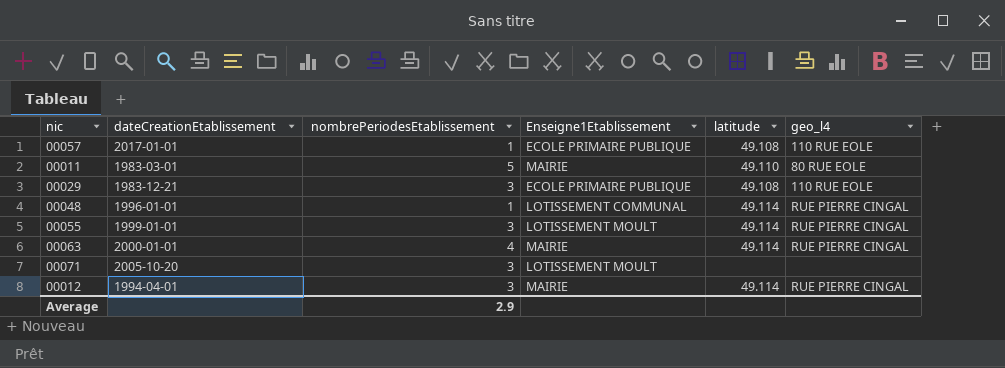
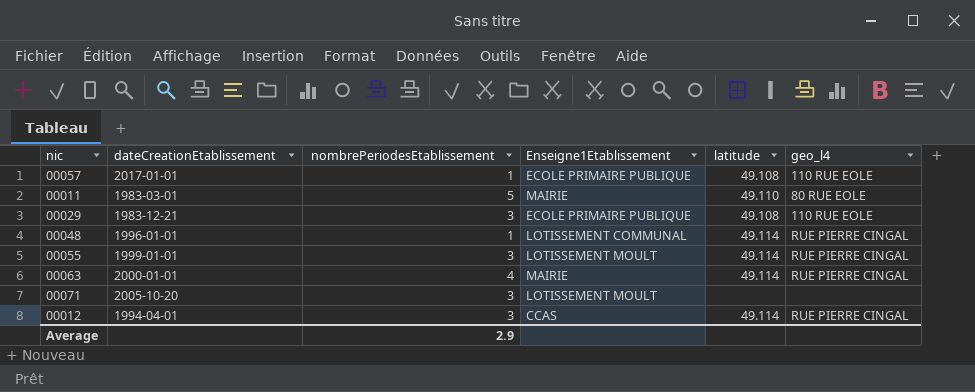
00012 | Enseigne1Etablissement: MAIRIE -> CCAS

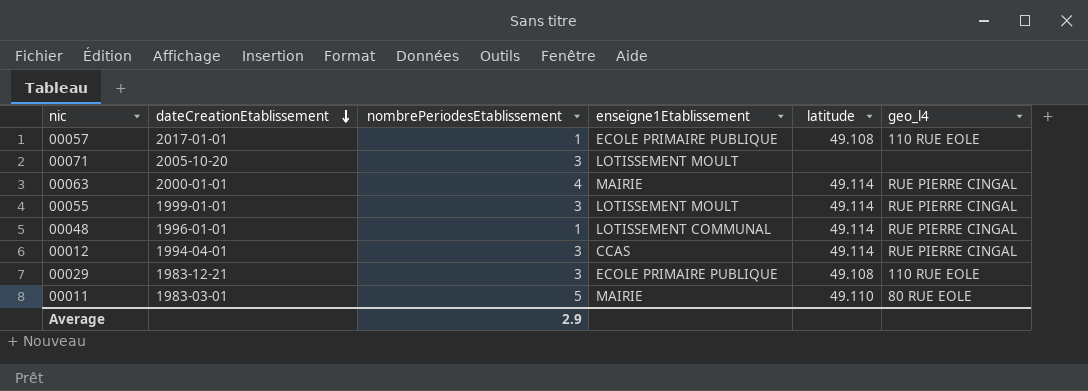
row order: none -> dateCreationEtablissement descending
column name: Enseigne1Etablissement -> enseigne1Etablissement

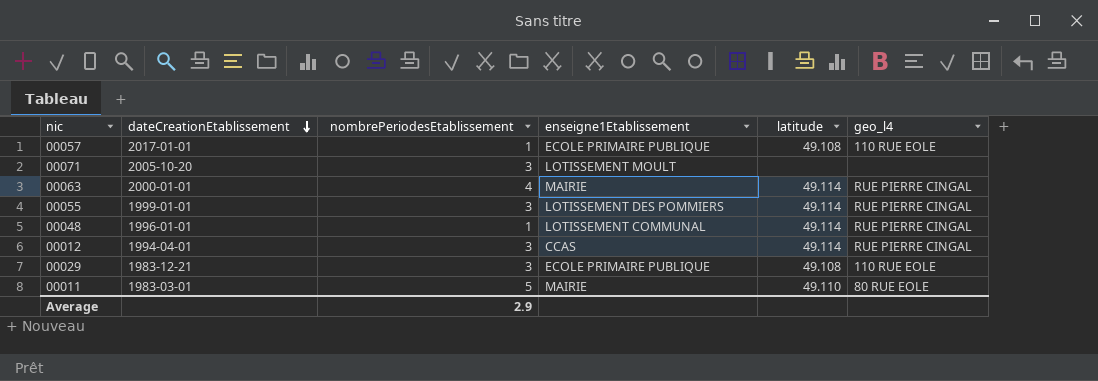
00055 | enseigne1Etablissement: LOTISSEMENT MOULT -> LOTISSEMENT DES POMMIERS

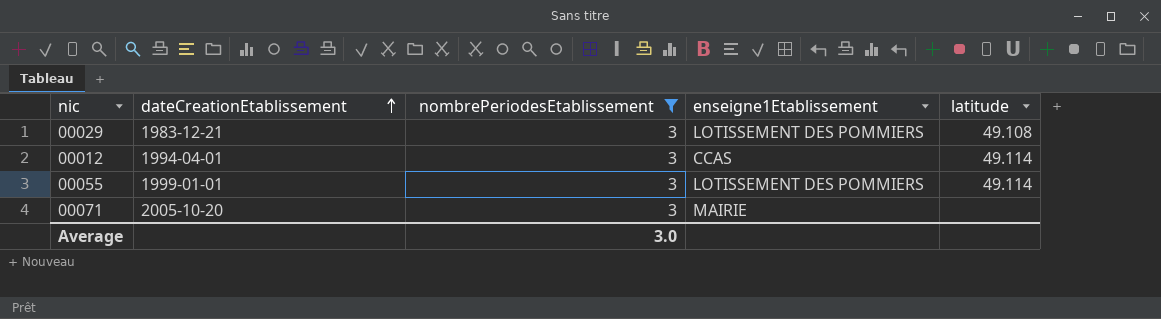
filter: none -> nombrePeriodesEtablissement = 3
row order: dateCreationEtablissement descending -> dateCreationEtablissement ascending
column geo_l4 | position: 6 -> none
00029 | enseigne1Etablissement: ECOLE PRIMAIRE PUBLIQUE -> LOTISSEMENT DES POMMIERS
00071 | enseigne1Etablissement: LOTISSEMENT MOULT -> MAIRIE
Average | nombrePeriodesEtablissement: 2.9 -> 3.0

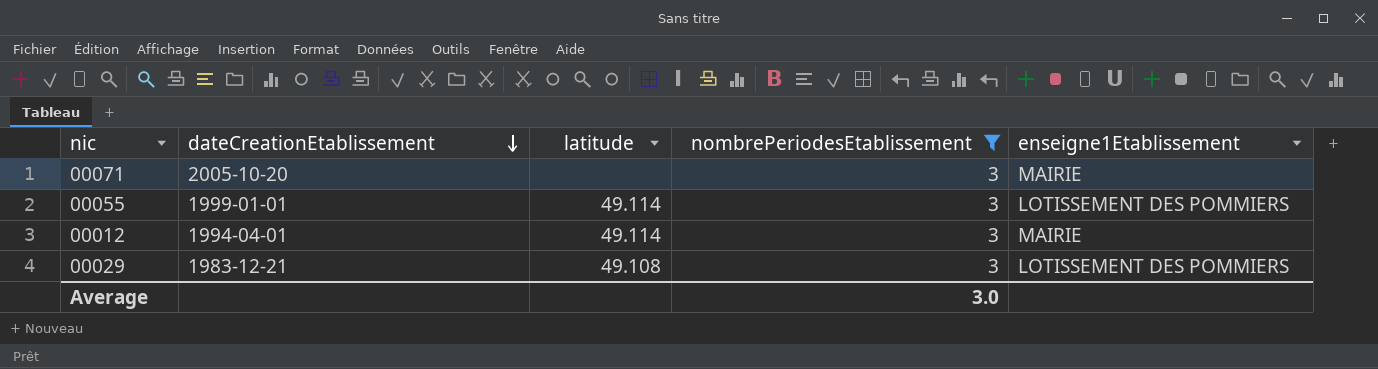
row order: dateCreationEtablissement ascending -> dateCreationEtablissement descending
column latitude | position: 5 -> 3
00012 | enseigne1Etablissement: CCAS -> MAIRIE

